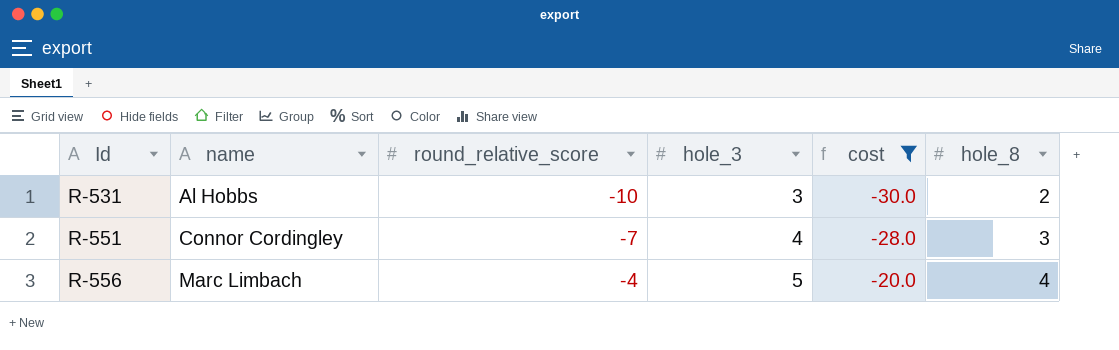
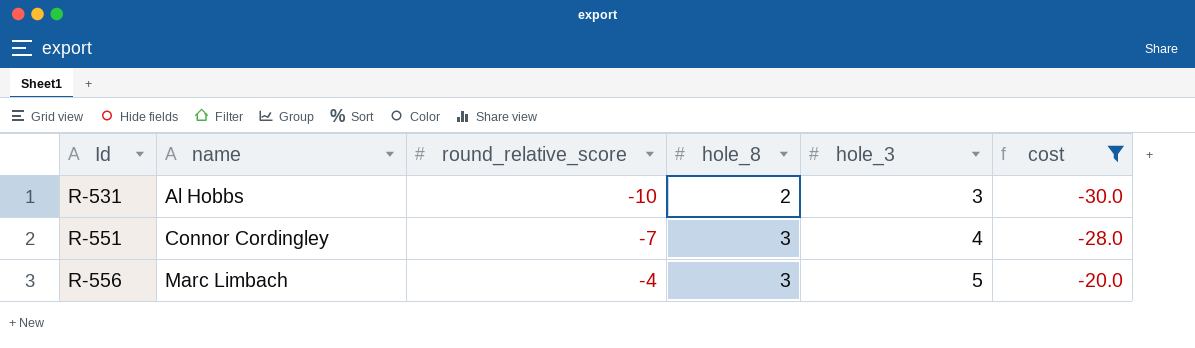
column hole_8 | position: 6 -> 4
R-556 | hole_8: 4 -> 3

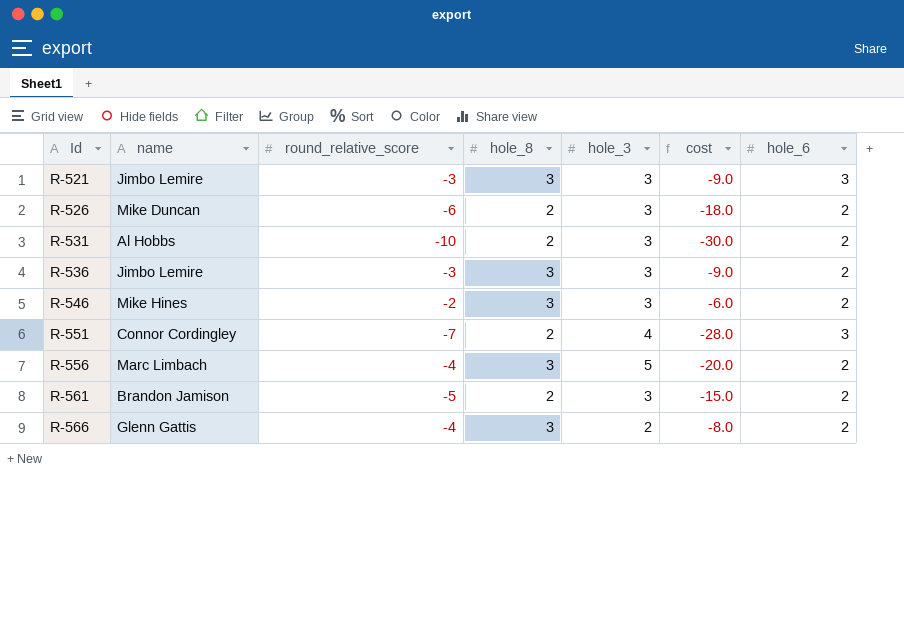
filter: cost <= -20.0 -> none
column hole_6 | position: none -> 7
R-551 | hole_8: 3 -> 2

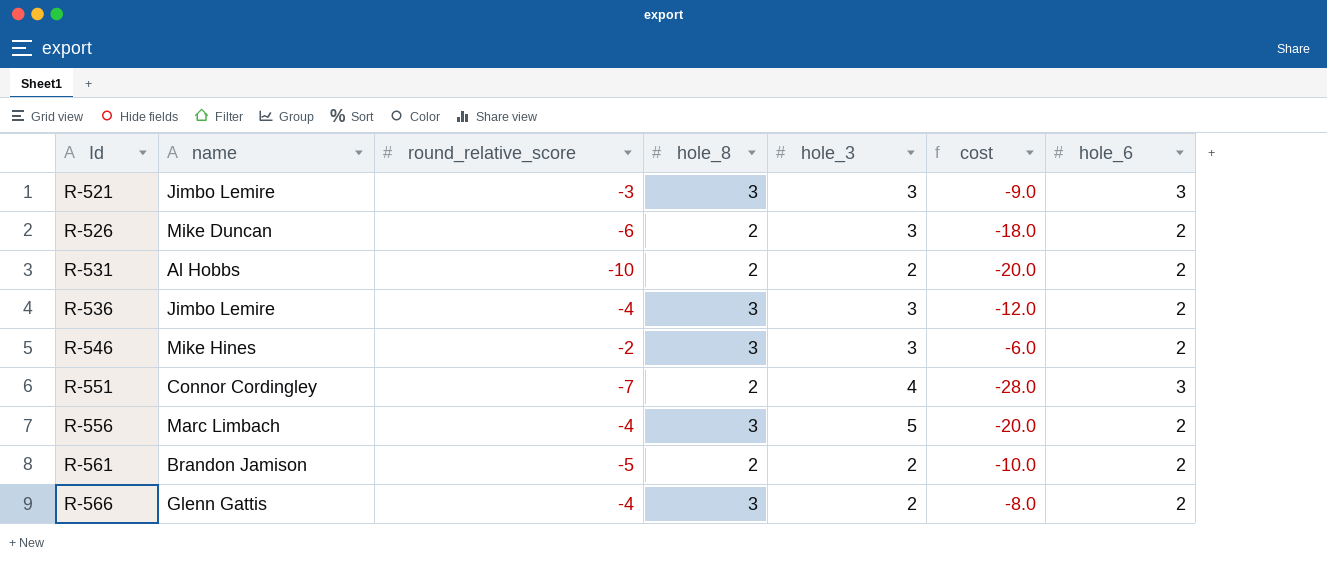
R-531 | hole_3: 3 -> 2
R-531 | cost: -30.0 -> -20.0
R-536 | round_relative_score: -3 -> -4
R-536 | cost: -9.0 -> -12.0
R-561 | hole_3: 3 -> 2
R-561 | cost: -15.0 -> -10.0

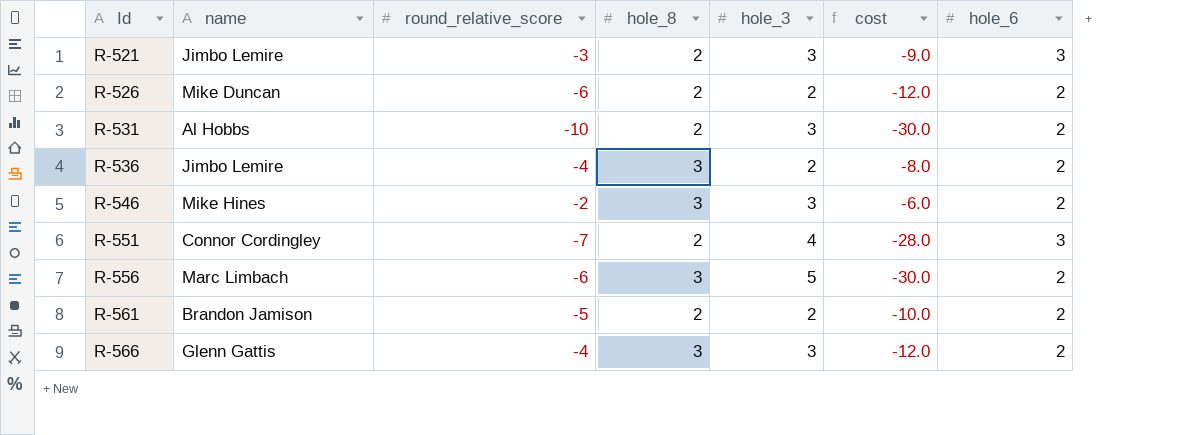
R-521 | hole_8: 3 -> 2
R-526 | hole_3: 3 -> 2
R-526 | cost: -18.0 -> -12.0
R-531 | hole_3: 2 -> 3
R-531 | cost: -20.0 -> -30.0
R-536 | hole_3: 3 -> 2
R-536 | cost: -12.0 -> -8.0
R-556 | round_relative_score: -4 -> -6
R-556 | cost: -20.0 -> -30.0
R-566 | hole_3: 2 -> 3
R-566 | cost: -8.0 -> -12.0

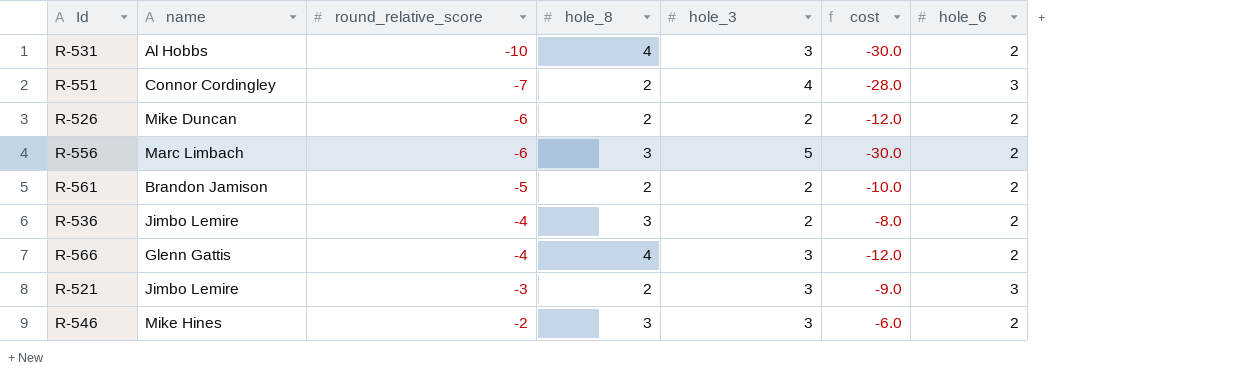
row order: Id ascending -> round_relative_score ascending
R-531 | hole_8: 2 -> 4
R-566 | hole_8: 3 -> 4

